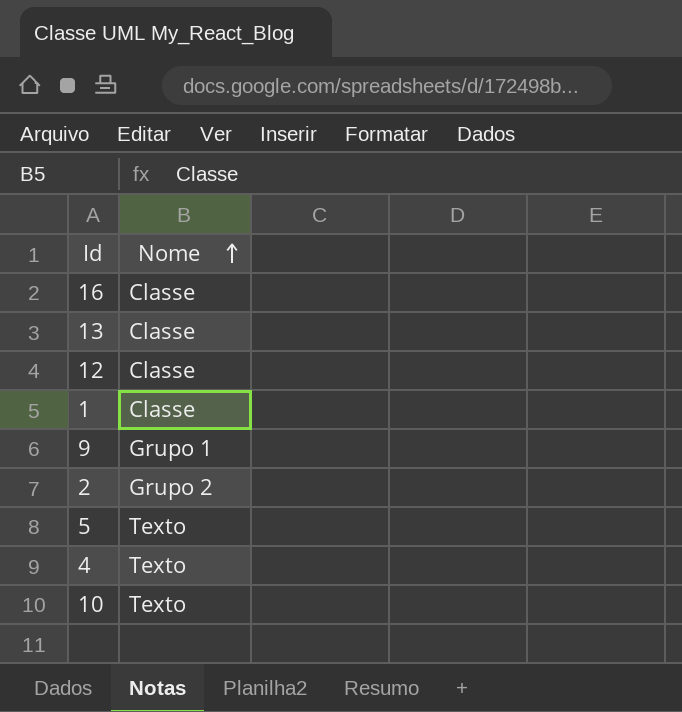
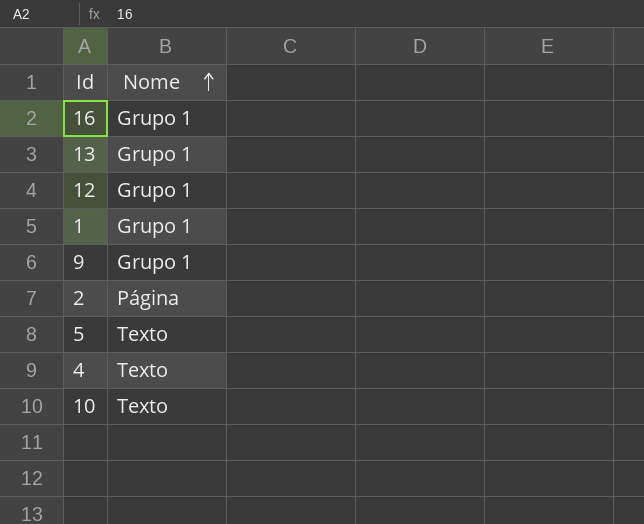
16 | Nome: Classe -> Grupo 1
13 | Nome: Classe -> Grupo 1
12 | Nome: Classe -> Grupo 1
1 | Nome: Classe -> Grupo 1
2 | Nome: Grupo 2 -> Página

